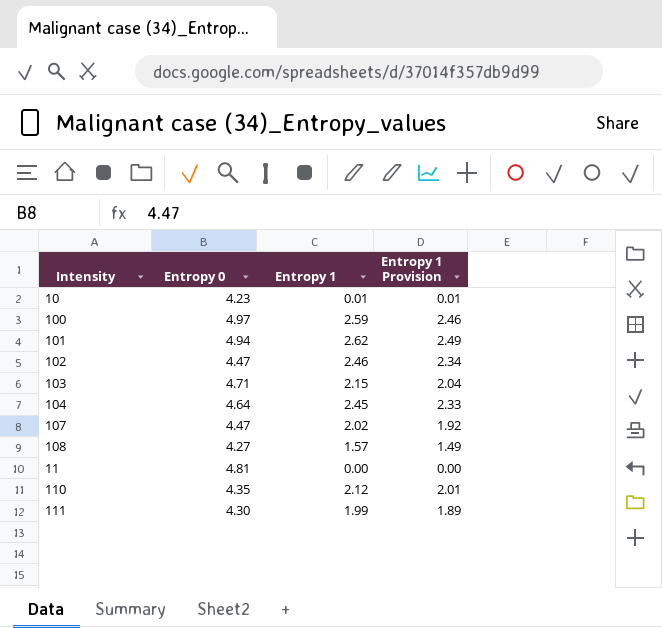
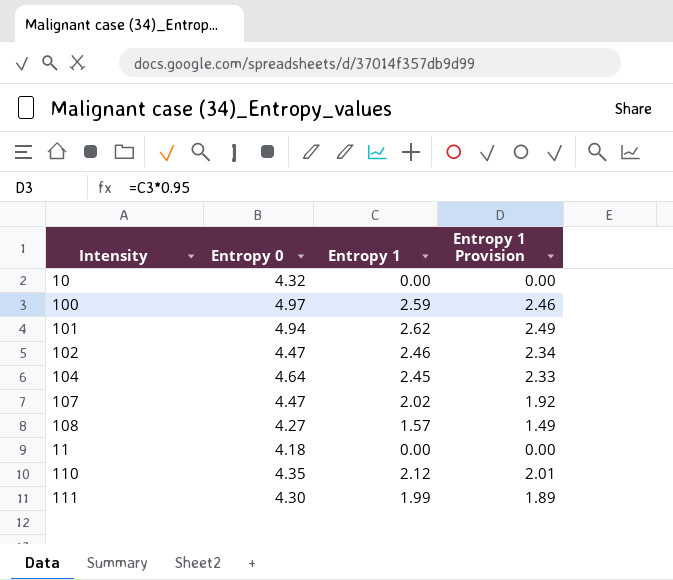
row 103: 4.71 | 2.15 | 2.04 -> none
10 | Entropy 0: 4.23 -> 4.32
10 | Entropy 1: 0.01 -> 0.00
10 | Entropy 1 Provision: 0.01 -> 0.00
11 | Entropy 0: 4.81 -> 4.18

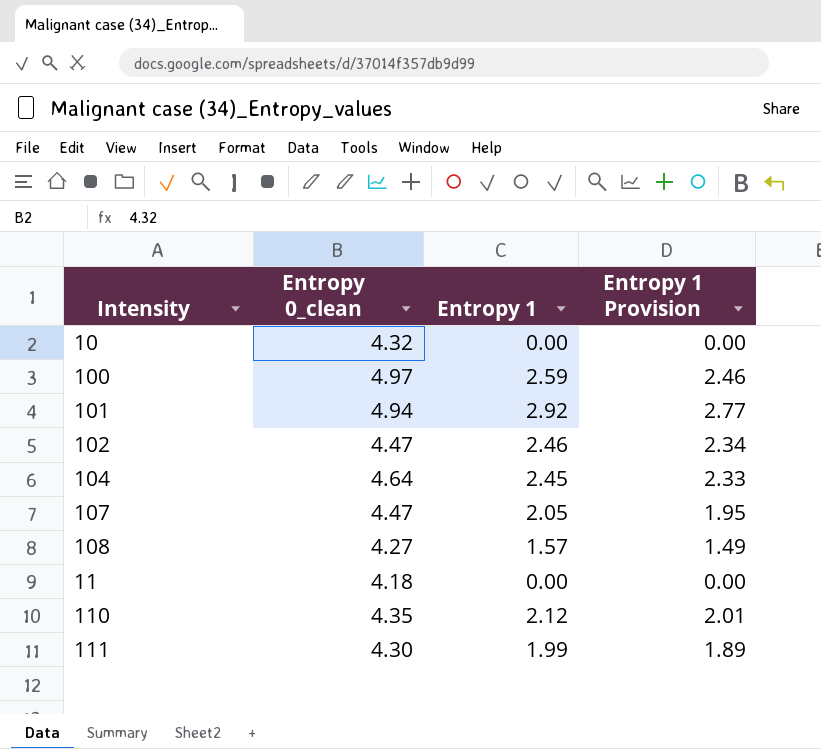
column name: Entropy 0 -> Entropy 0_clean
101 | Entropy 1: 2.62 -> 2.92
101 | Entropy 1 Provision: 2.49 -> 2.77
107 | Entropy 1: 2.02 -> 2.05
107 | Entropy 1 Provision: 1.92 -> 1.95

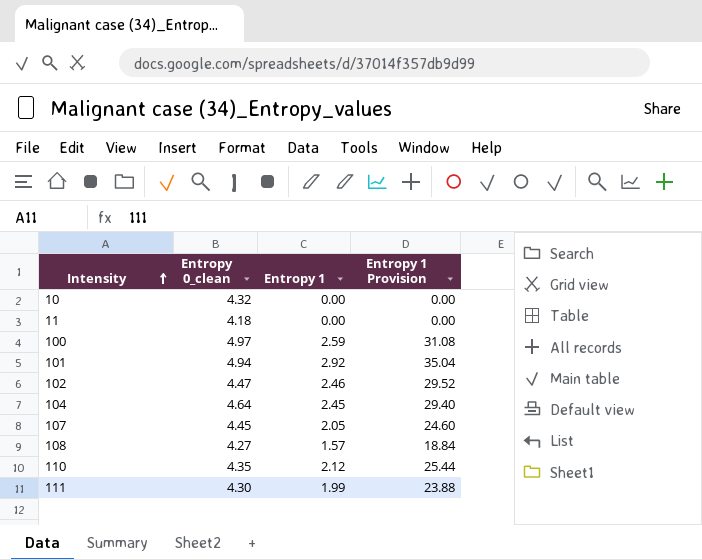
row order: none -> Intensity ascending
column Entropy 1 Provision | formula: [Entropy 1] * 0.95 -> [Entropy 1] * 12
107 | Entropy 0_clean: 4.47 -> 4.45

